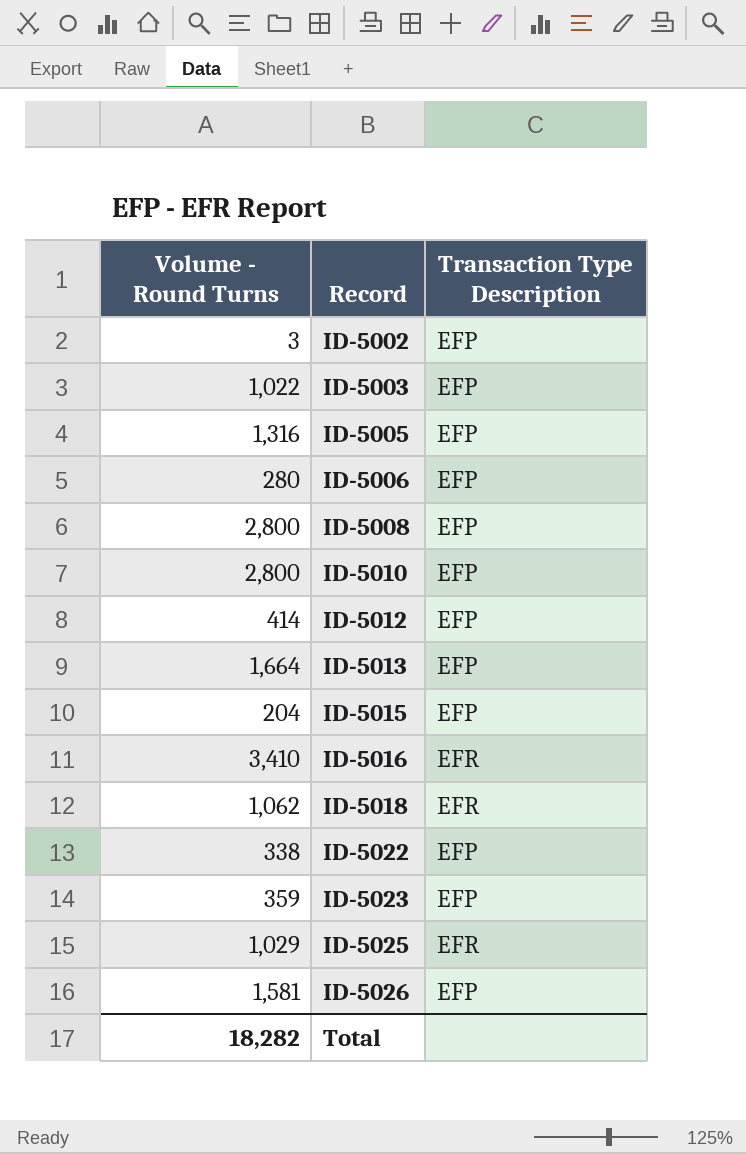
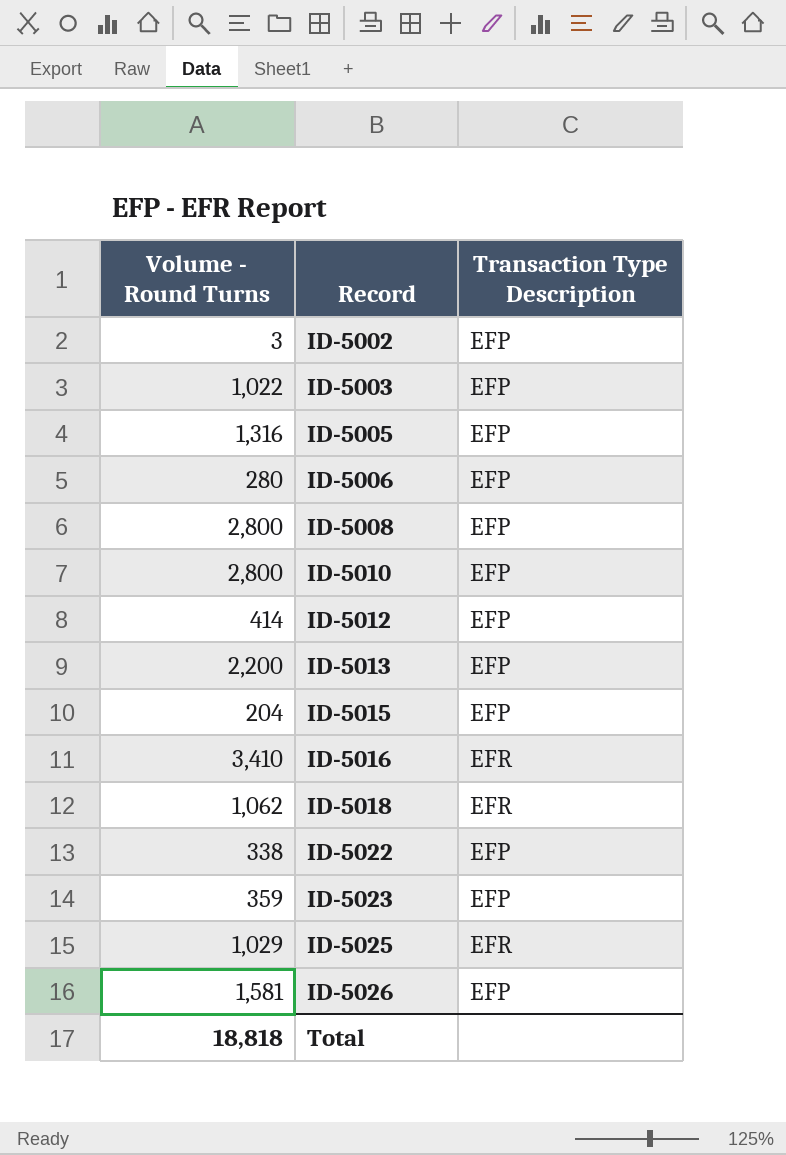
ID-5013 | Volume - Round Turns: 1,664 -> 2,200
Total | Volume - Round Turns: 18,282 -> 18,818

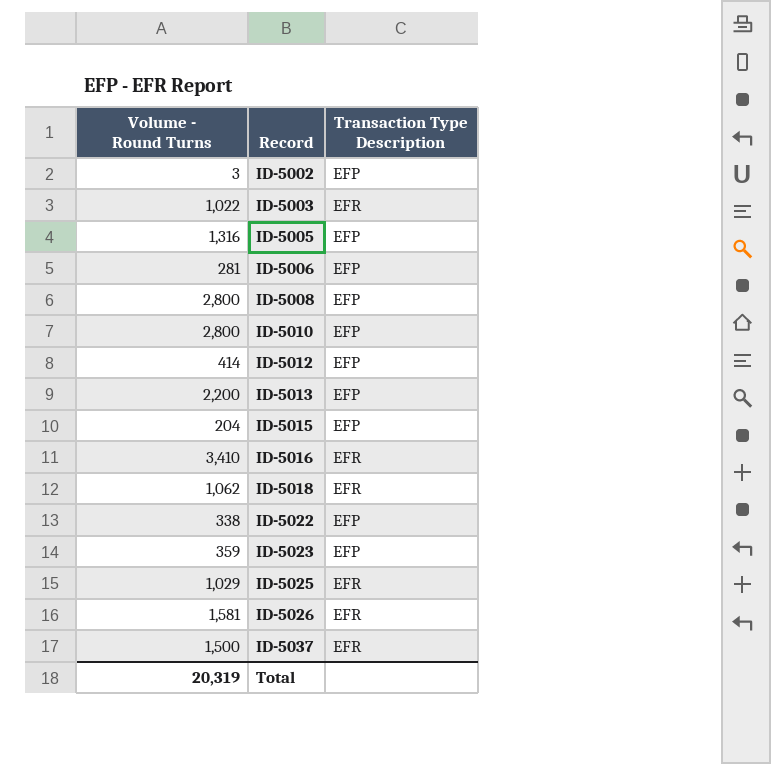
ID-5003 | Transaction Type Description: EFP -> EFR
ID-5006 | Volume - Round Turns: 280 -> 281
ID-5026 | Transaction Type Description: EFP -> EFR
row ID-5037: none -> 1,500 | EFR
Total | Volume - Round Turns: 18,818 -> 20,319

